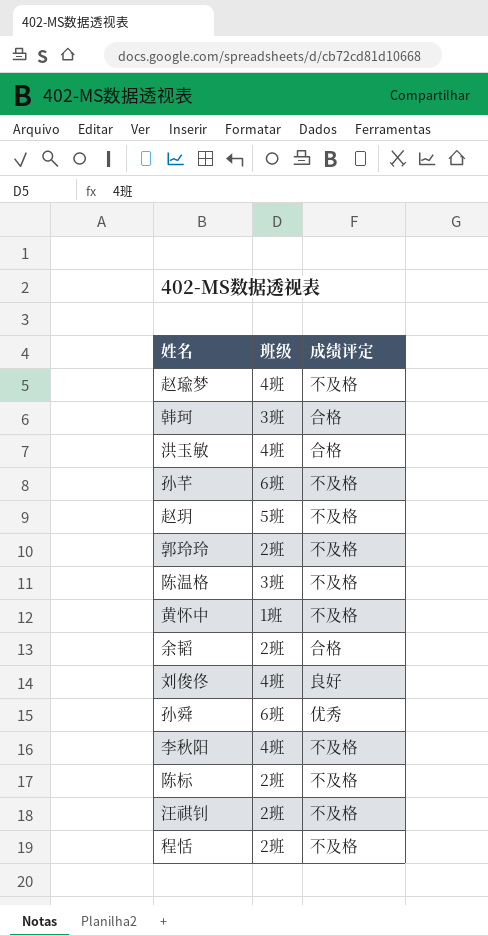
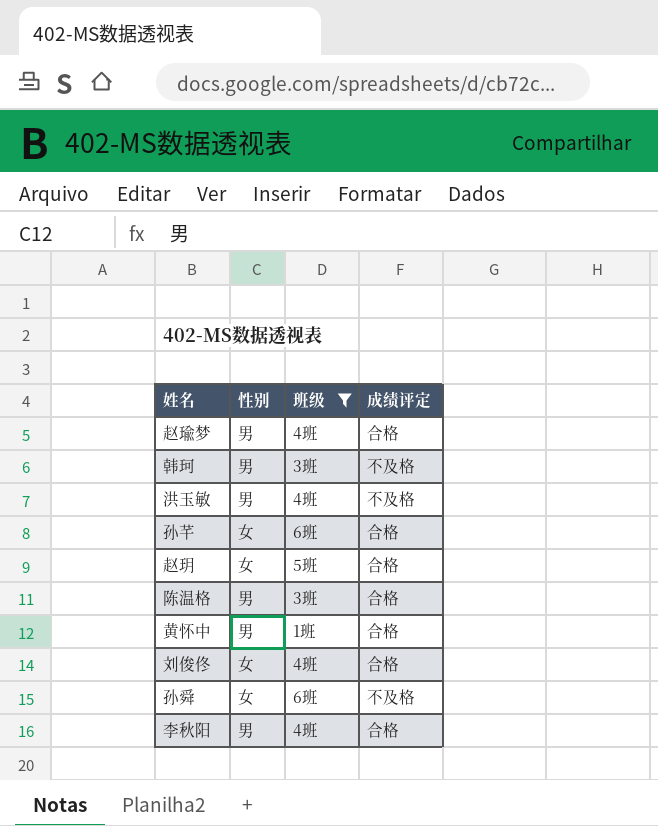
filter: none -> 班级 != 2班
column 性别 | position: none -> 2
赵瑜梦 | 成绩评定: 不及格 -> 合格
韩珂 | 成绩评定: 合格 -> 不及格
洪玉敏 | 成绩评定: 合格 -> 不及格
孙芊 | 成绩评定: 不及格 -> 合格
赵玥 | 成绩评定: 不及格 -> 合格
陈温格 | 成绩评定: 不及格 -> 合格
黄怀中 | 成绩评定: 不及格 -> 合格
刘俊佟 | 成绩评定: 良好 -> 合格
孙舜 | 成绩评定: 优秀 -> 不及格
李秋阳 | 成绩评定: 不及格 -> 合格

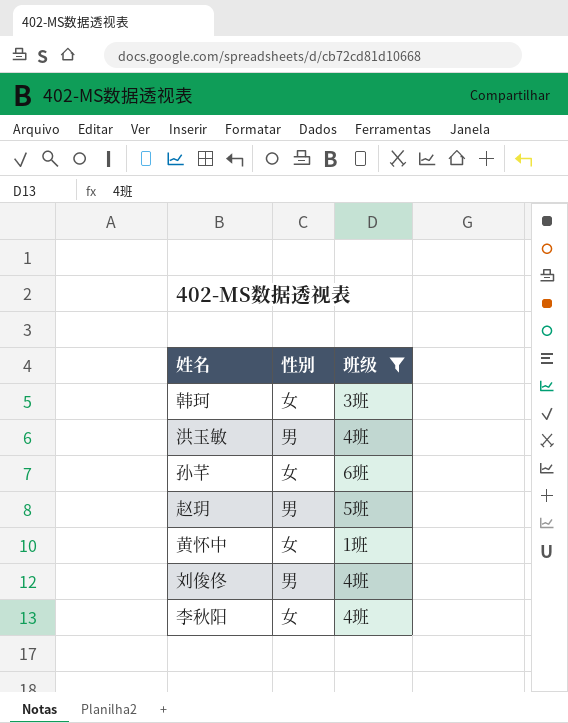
column 成绩评定 | position: 4 -> none
row 赵瑜梦: 男 | 4班 | 合格 -> none
row 陈温格: 男 | 3班 | 合格 -> none
row 孙舜: 女 | 6班 | 不及格 -> none
韩珂 | 性别: 男 -> 女
赵玥 | 性别: 女 -> 男
黄怀中 | 性别: 男 -> 女
刘俊佟 | 性别: 女 -> 男
李秋阳 | 性别: 男 -> 女

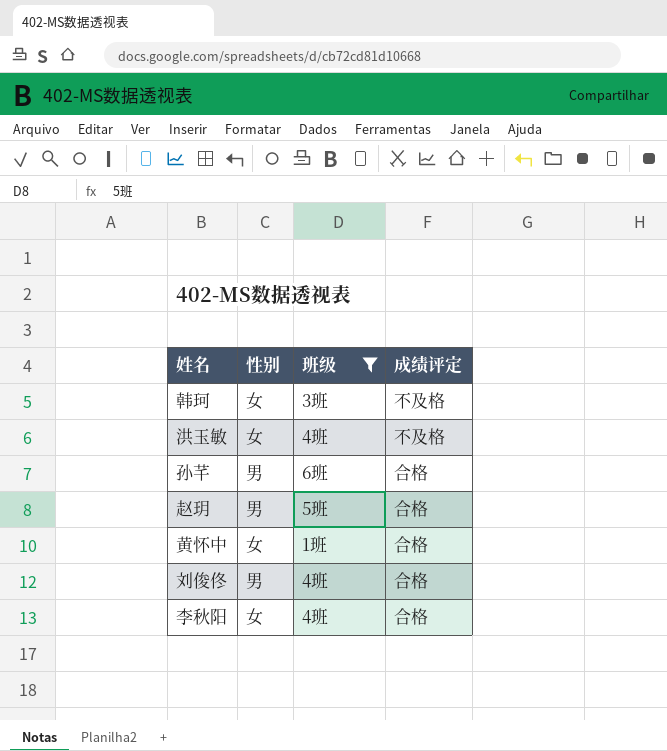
column 成绩评定 | position: none -> 4
洪玉敏 | 性别: 男 -> 女
孙芊 | 性别: 女 -> 男

